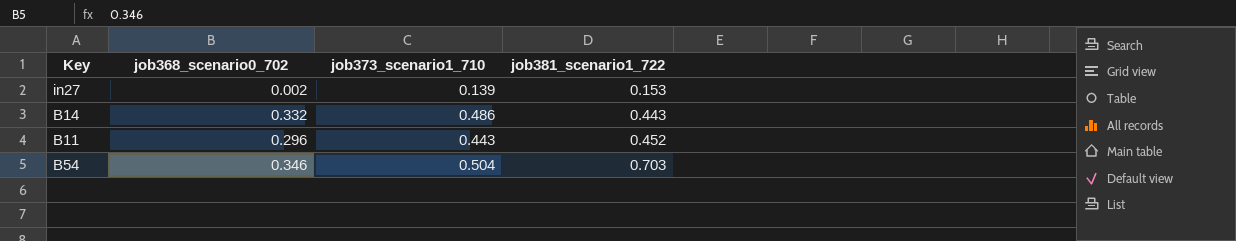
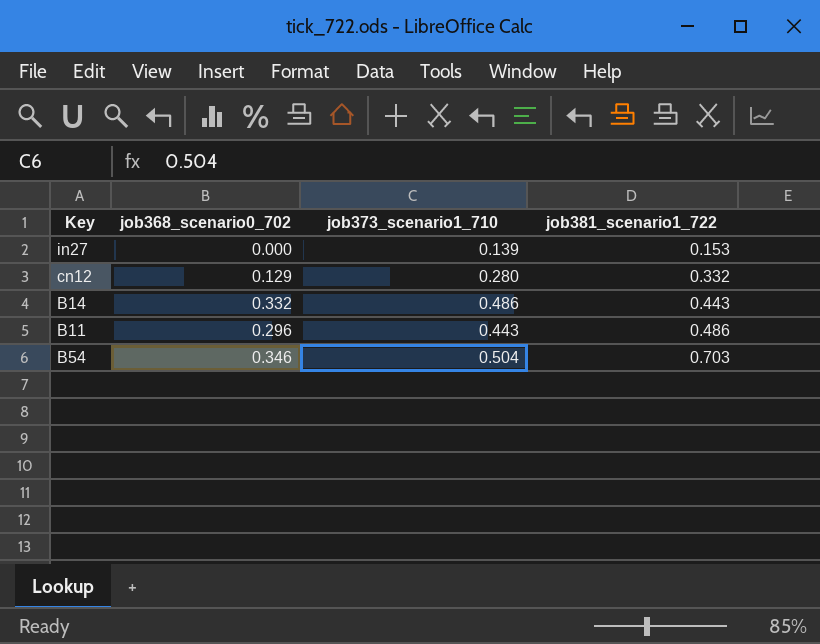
in27 | job368_scenario0_702: 0.002 -> 0.000
row cn12: none -> 0.129 | 0.280 | 0.332
B11 | job381_scenario1_722: 0.452 -> 0.486

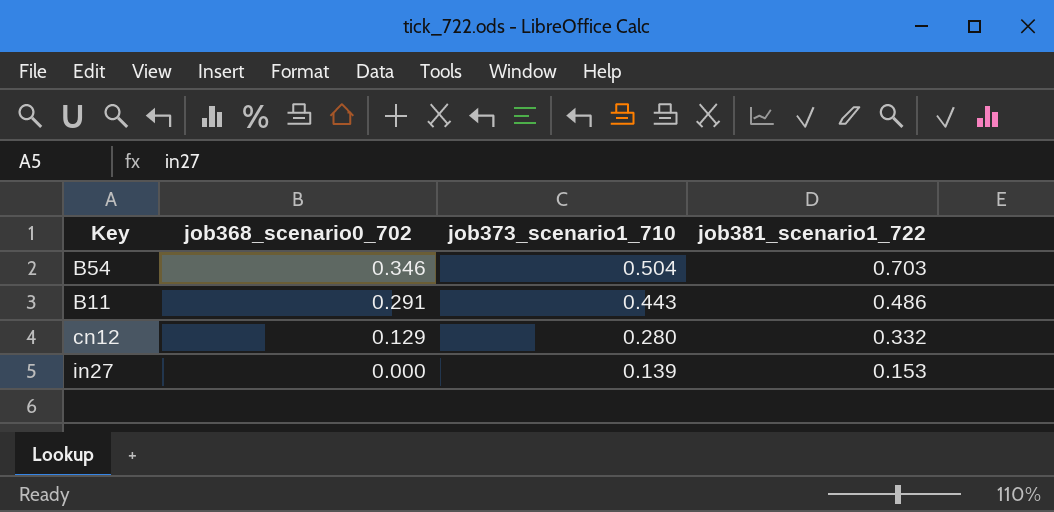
row order: job381_scenario1_722 ascending -> job368_scenario0_702 descending
row B14: 0.332 | 0.486 | 0.443 -> none
B11 | job368_scenario0_702: 0.296 -> 0.291

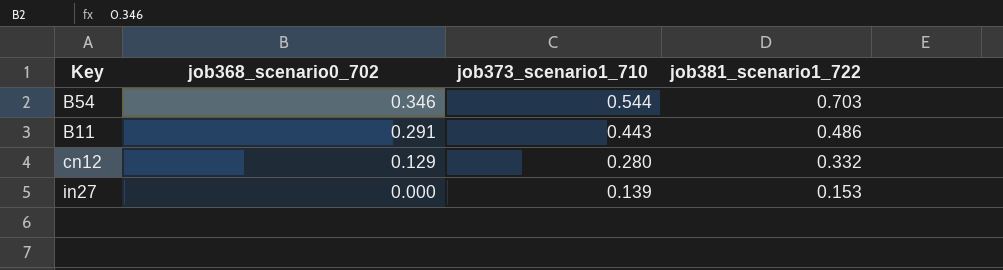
B54 | job373_scenario1_710: 0.504 -> 0.544

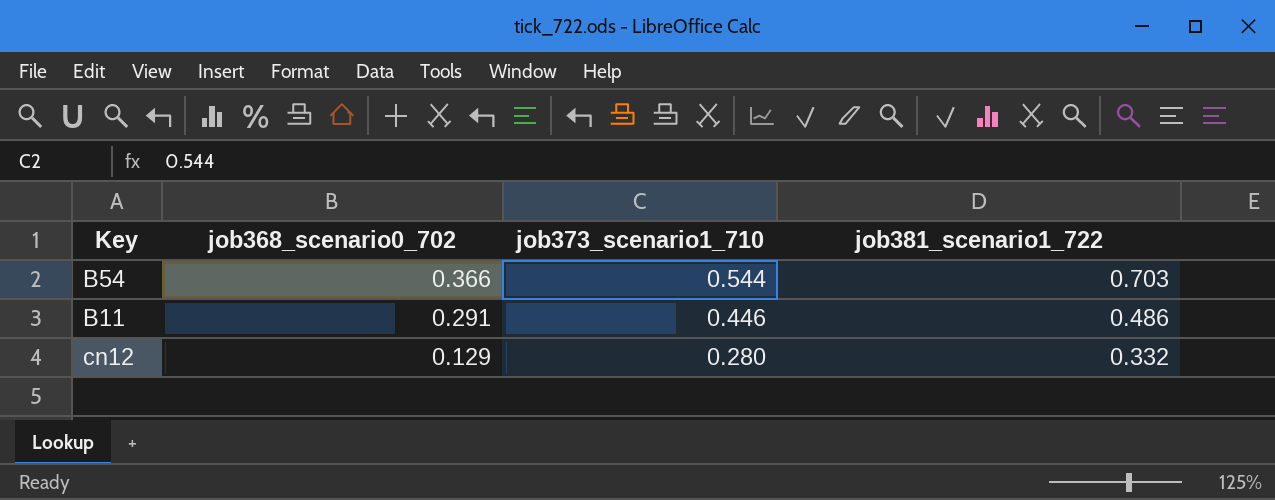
row in27: 0.000 | 0.139 | 0.153 -> none
B54 | job368_scenario0_702: 0.346 -> 0.366
B11 | job373_scenario1_710: 0.443 -> 0.446

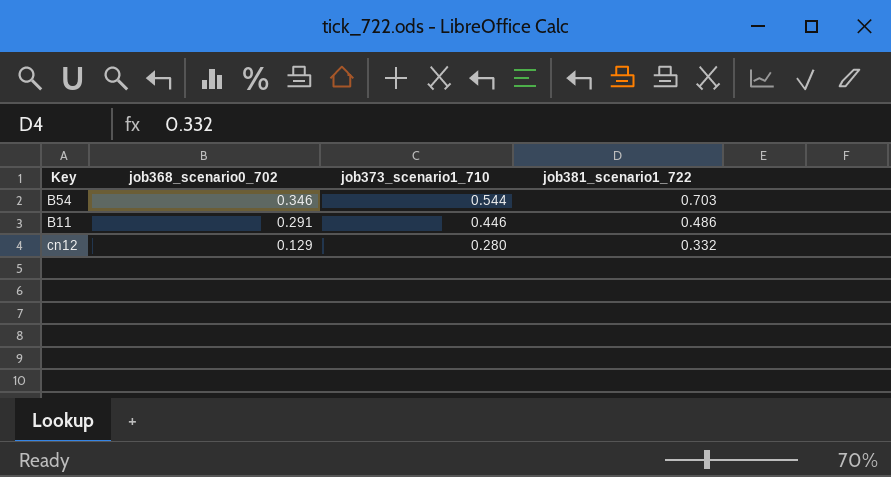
B54 | job368_scenario0_702: 0.366 -> 0.346

